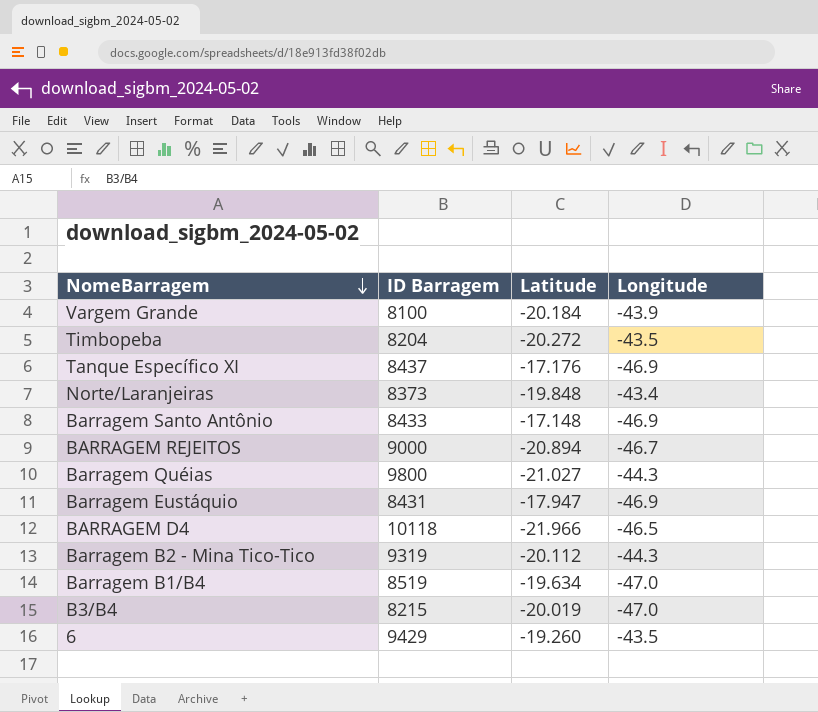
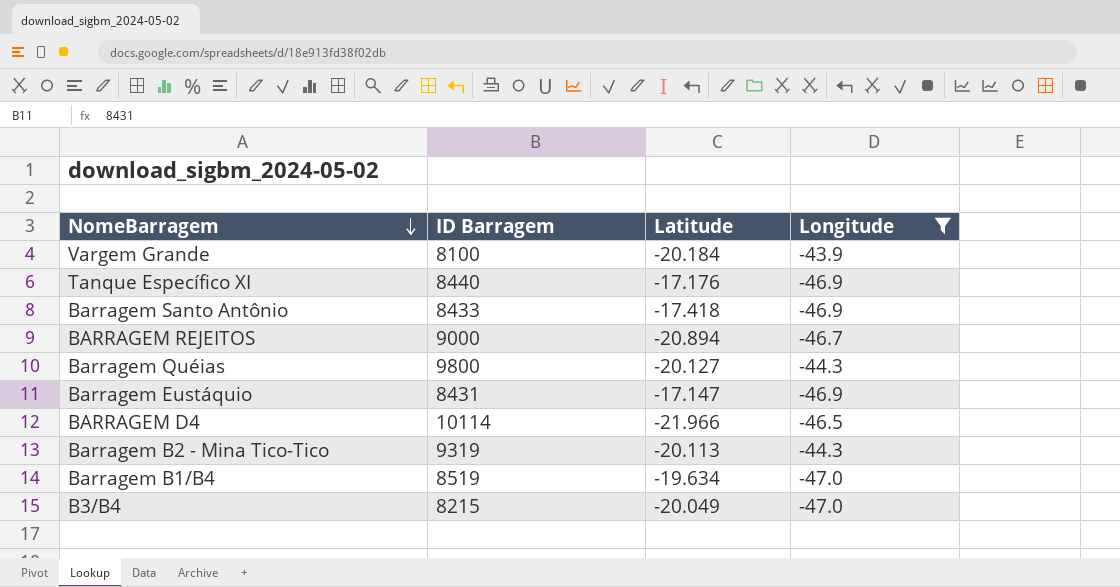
filter: none -> Longitude <= -43.9
Tanque Específico XI | ID Barragem: 8437 -> 8440
Barragem Santo Antônio | Latitude: -17.148 -> -17.418
Barragem Quéias | Latitude: -21.027 -> -20.127
Barragem Eustáquio | Latitude: -17.947 -> -17.147
BARRAGEM D4 | ID Barragem: 10118 -> 10114
Barragem B2 - Mina Tico-Tico | Latitude: -20.112 -> -20.113
B3/B4 | Latitude: -20.019 -> -20.049

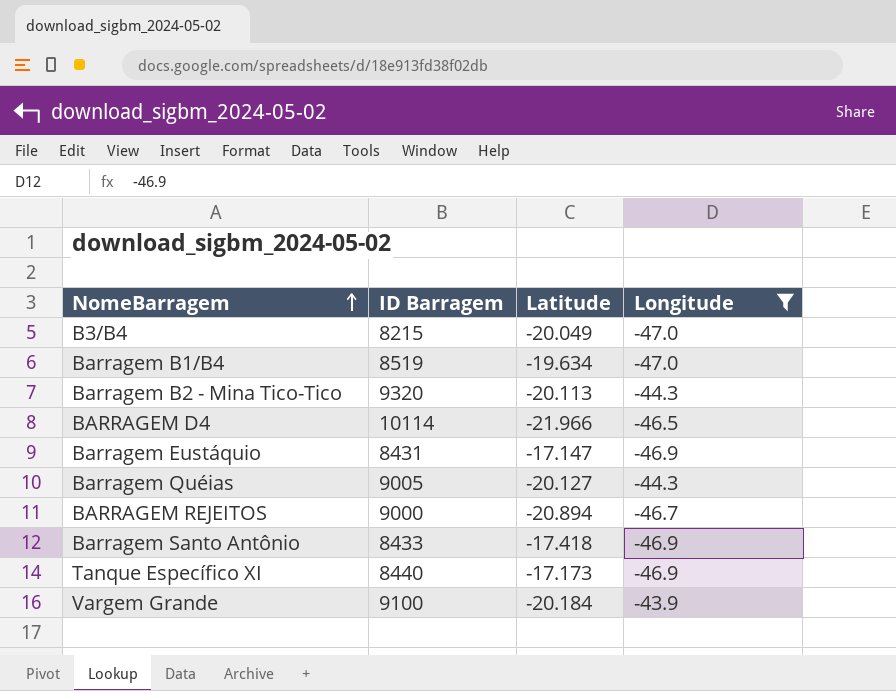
row order: NomeBarragem descending -> NomeBarragem ascending
Barragem B2 - Mina Tico-Tico | ID Barragem: 9319 -> 9320
Barragem Quéias | ID Barragem: 9800 -> 9005
Tanque Específico XI | Latitude: -17.176 -> -17.173
Vargem Grande | ID Barragem: 8100 -> 9100

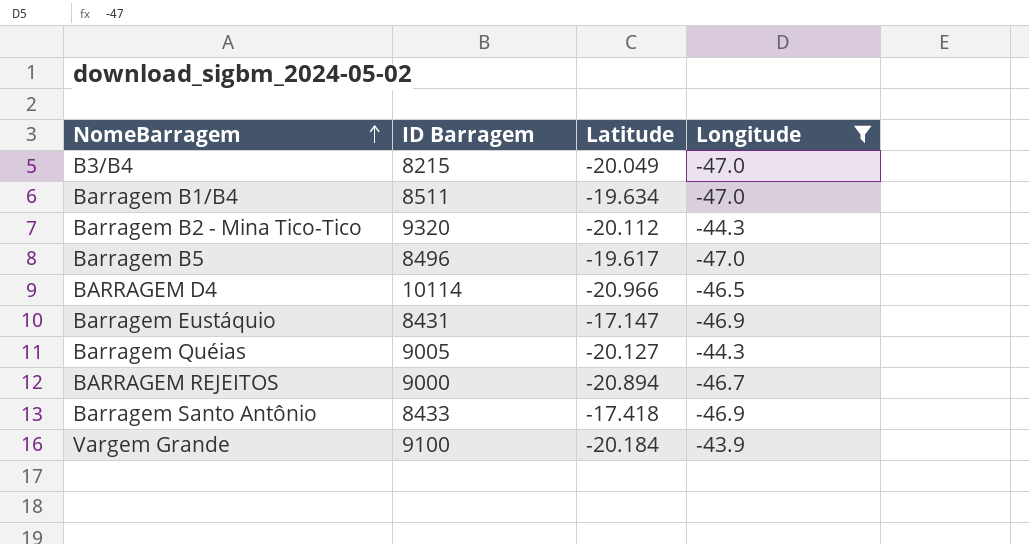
row Tanque Específico XI: 8440 | -17.173 | -46.9 -> none
Barragem B1/B4 | ID Barragem: 8519 -> 8511
Barragem B2 - Mina Tico-Tico | Latitude: -20.113 -> -20.112
row Barragem B5: none -> 8496 | -19.617 | -47.0
BARRAGEM D4 | Latitude: -21.966 -> -20.966

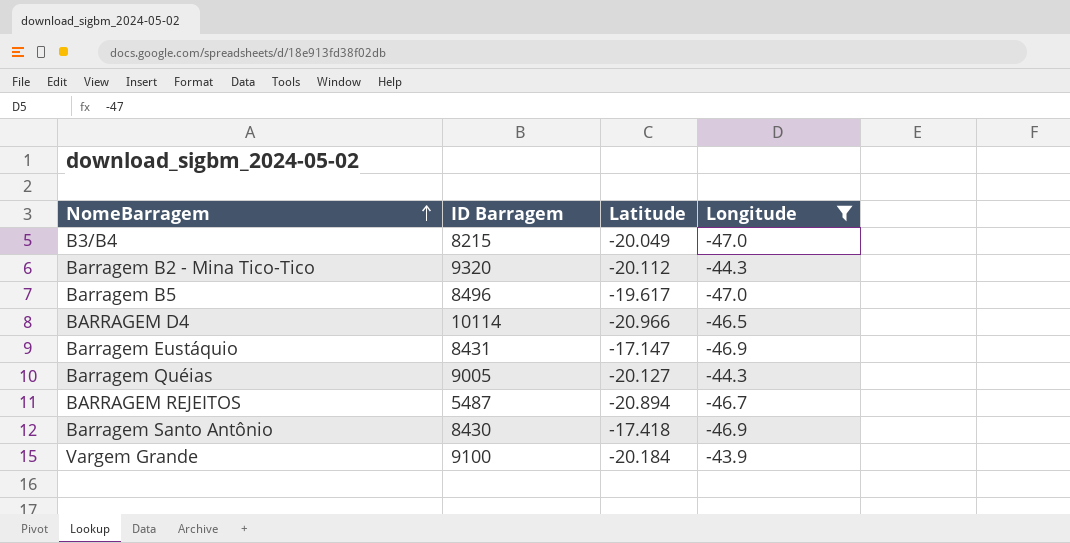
row Barragem B1/B4: 8511 | -19.634 | -47.0 -> none
BARRAGEM REJEITOS | ID Barragem: 9000 -> 5487
Barragem Santo Antônio | ID Barragem: 8433 -> 8430

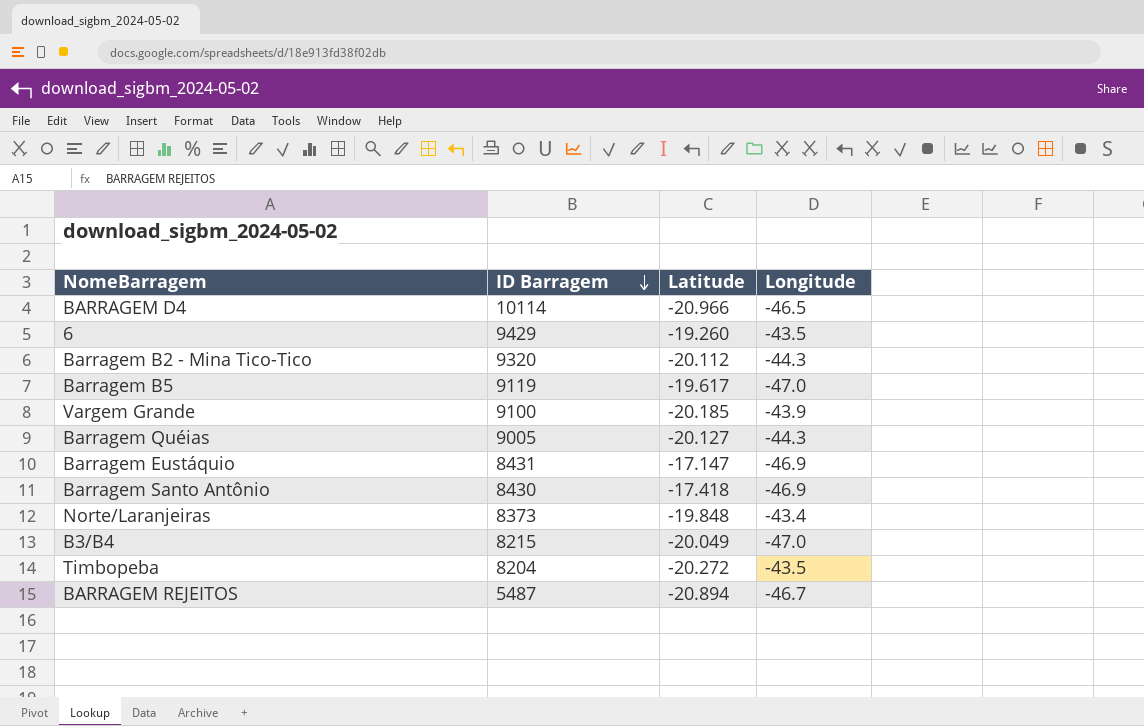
filter: Longitude <= -43.9 -> none
row order: NomeBarragem ascending -> ID Barragem descending
Barragem B5 | ID Barragem: 8496 -> 9119
Vargem Grande | Latitude: -20.184 -> -20.185

